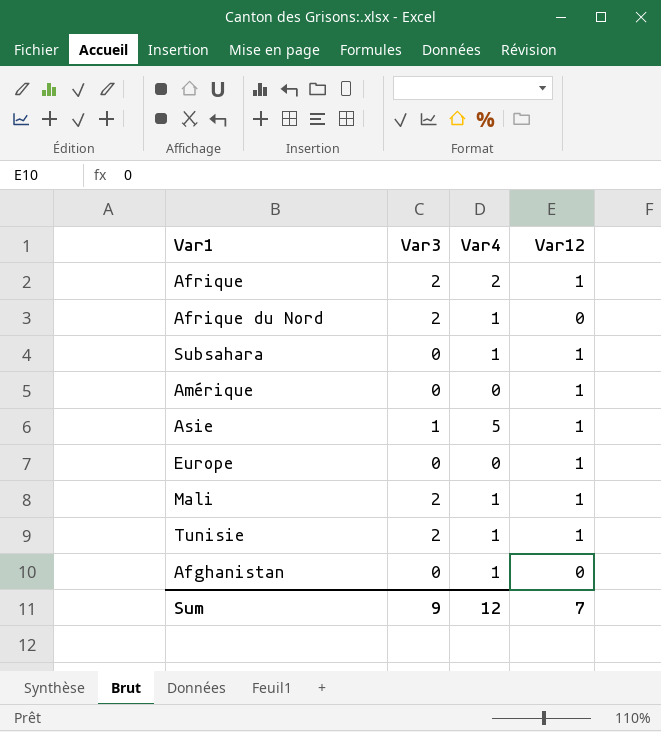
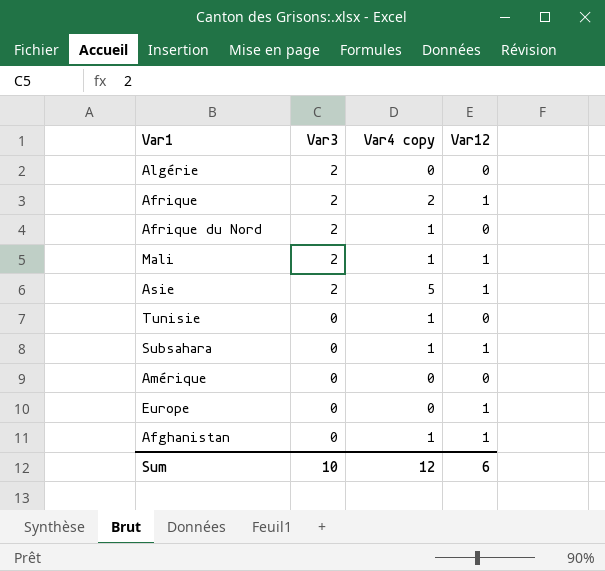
row order: none -> Var3 descending
column name: Var4 -> Var4 copy
row Algérie: none -> 2 | 0 | 0
Asie | Var3: 1 -> 2
Tunisie | Var3: 2 -> 0
Tunisie | Var12: 1 -> 0
Amérique | Var12: 1 -> 0
Afghanistan | Var12: 0 -> 1
Sum | Var3: 9 -> 10
Sum | Var12: 7 -> 6

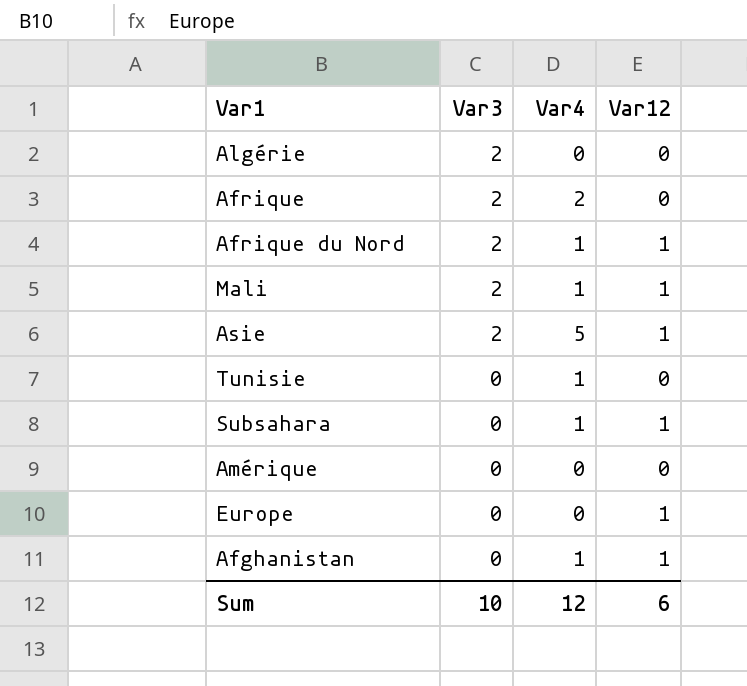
column name: Var4 copy -> Var4
Afrique | Var12: 1 -> 0
Afrique du Nord | Var12: 0 -> 1

